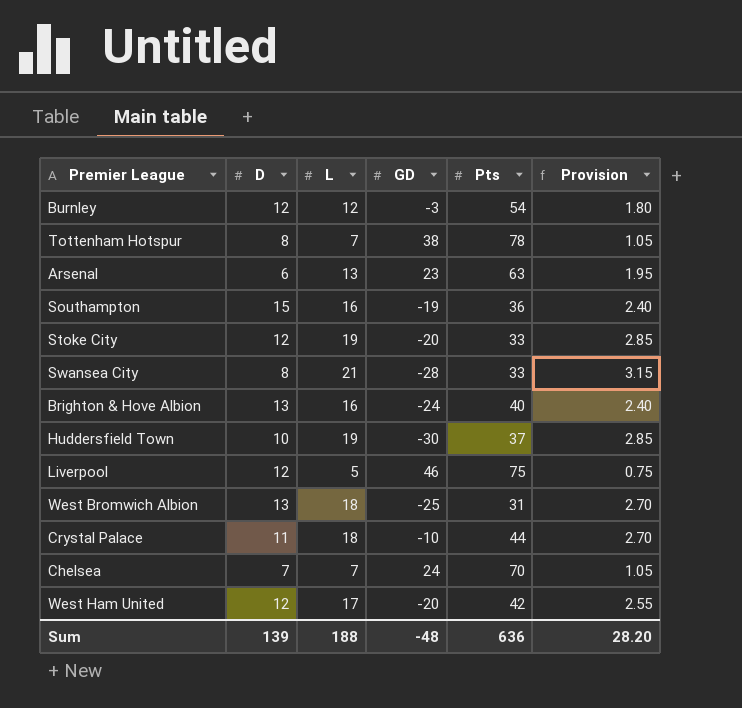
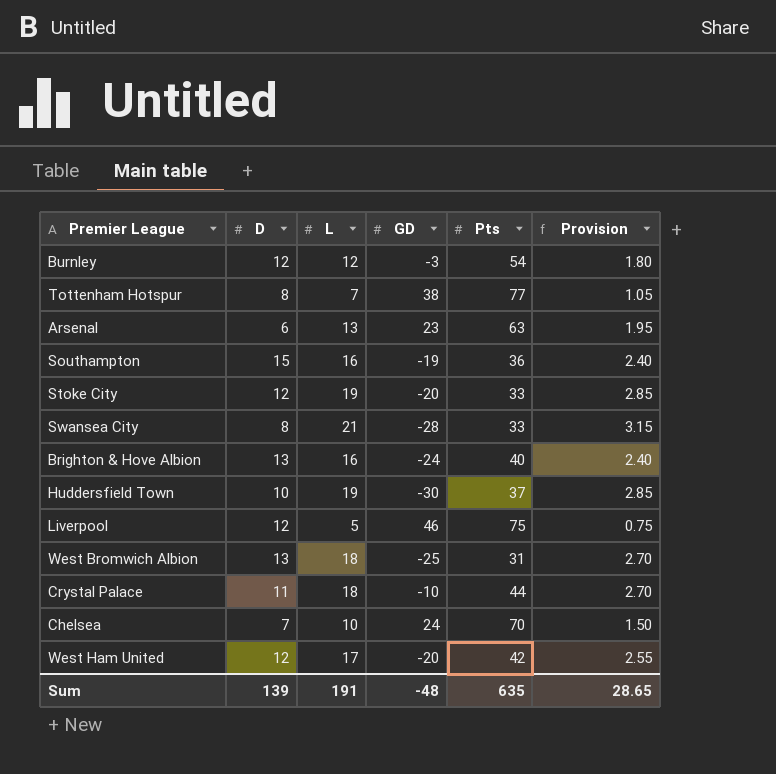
Tottenham Hotspur | Pts: 78 -> 77
Chelsea | L: 7 -> 10
Chelsea | Provision: 1.05 -> 1.50
Sum | L: 188 -> 191
Sum | Pts: 636 -> 635
Sum | Provision: 28.20 -> 28.65

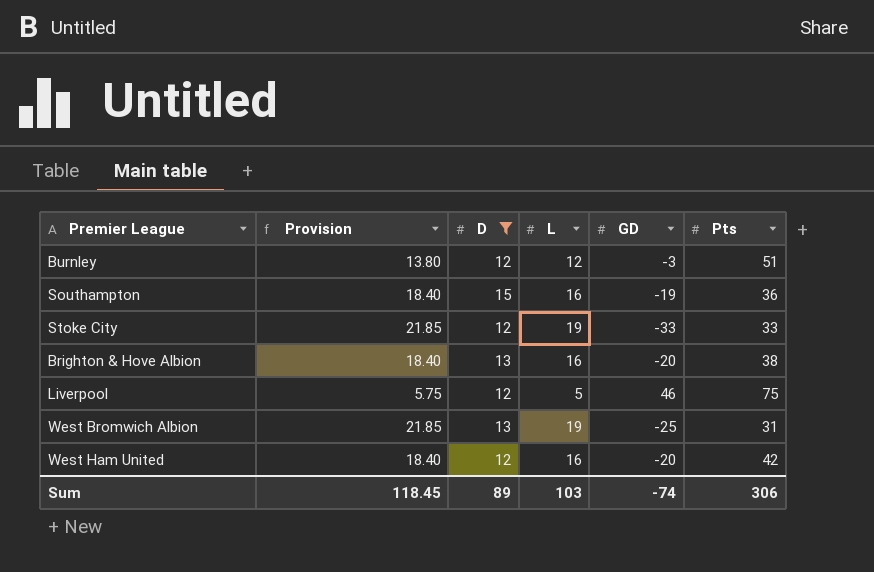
filter: none -> D >= 12
column Provision | formula: [L] * 0.15 -> [L] * 1.15
column Provision | position: 6 -> 2
Burnley | Pts: 54 -> 51
Stoke City | GD: -20 -> -33
Brighton & Hove Albion | GD: -24 -> -20
Brighton & Hove Albion | Pts: 40 -> 38
West Bromwich Albion | L: 18 -> 19
West Ham United | L: 17 -> 16
Sum | Provision: 28.65 -> 118.45
Sum | D: 139 -> 89
Sum | L: 191 -> 103
Sum | GD: -48 -> -74
Sum | Pts: 635 -> 306

